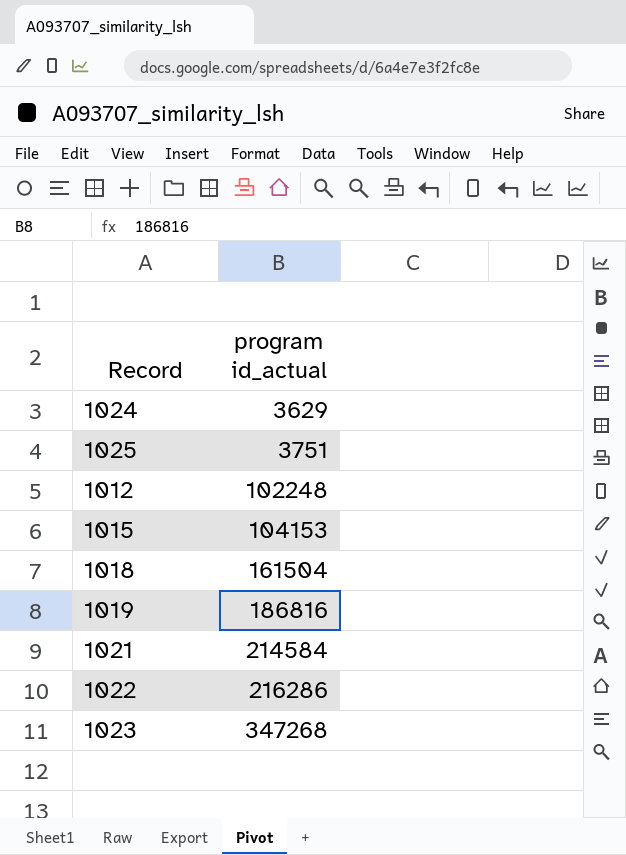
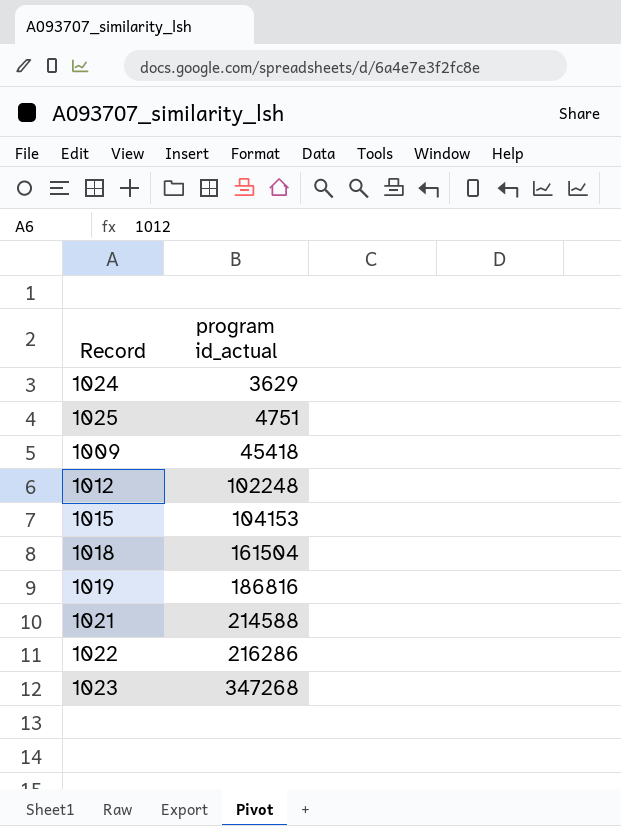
1025 | program id_actual: 3751 -> 4751
row 1009: none -> 45418
1021 | program id_actual: 214584 -> 214588

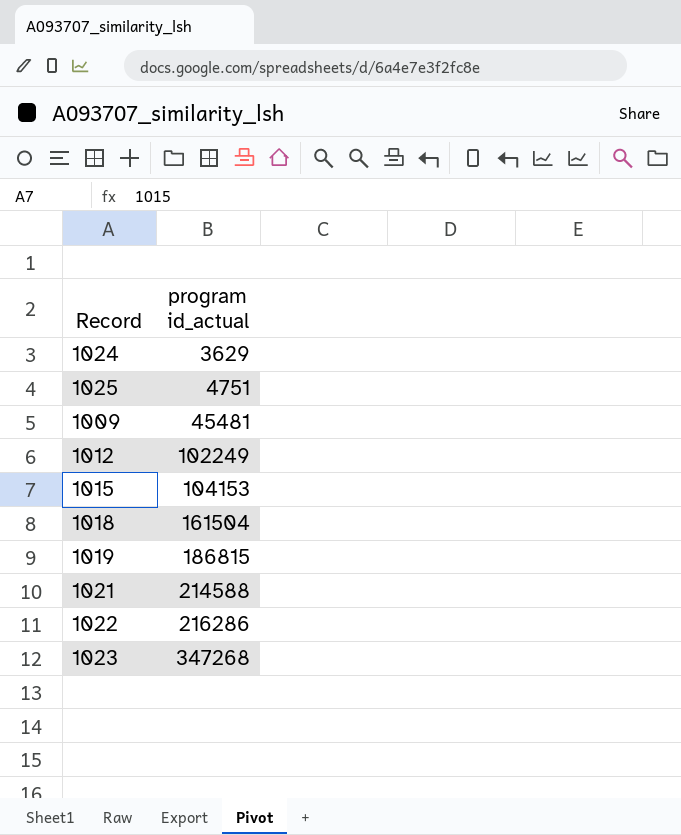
1009 | program id_actual: 45418 -> 45481
1012 | program id_actual: 102248 -> 102249
1019 | program id_actual: 186816 -> 186815

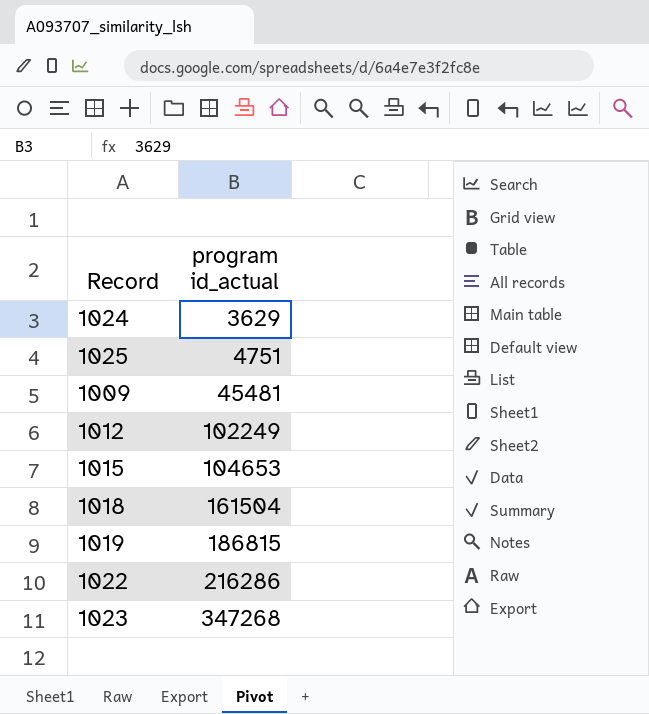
row 1021: 214588 -> none
1015 | program id_actual: 104153 -> 104653

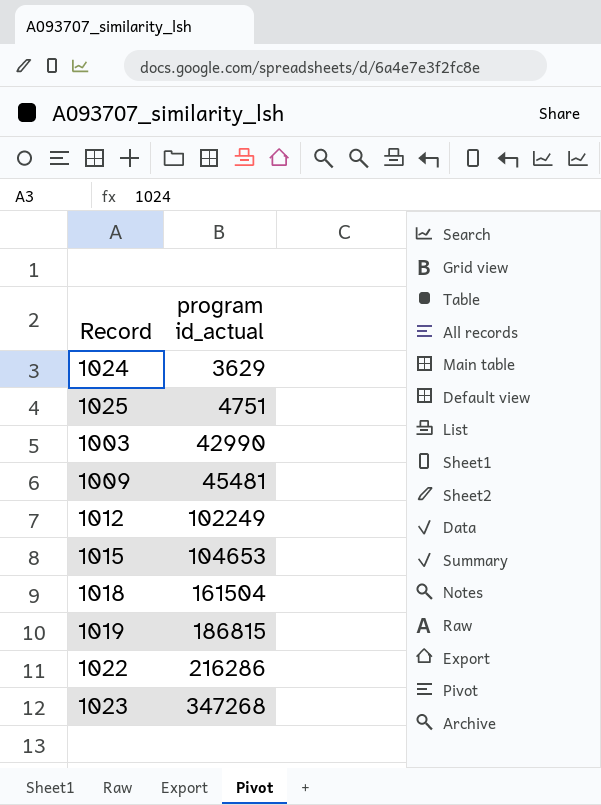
row 1003: none -> 42990

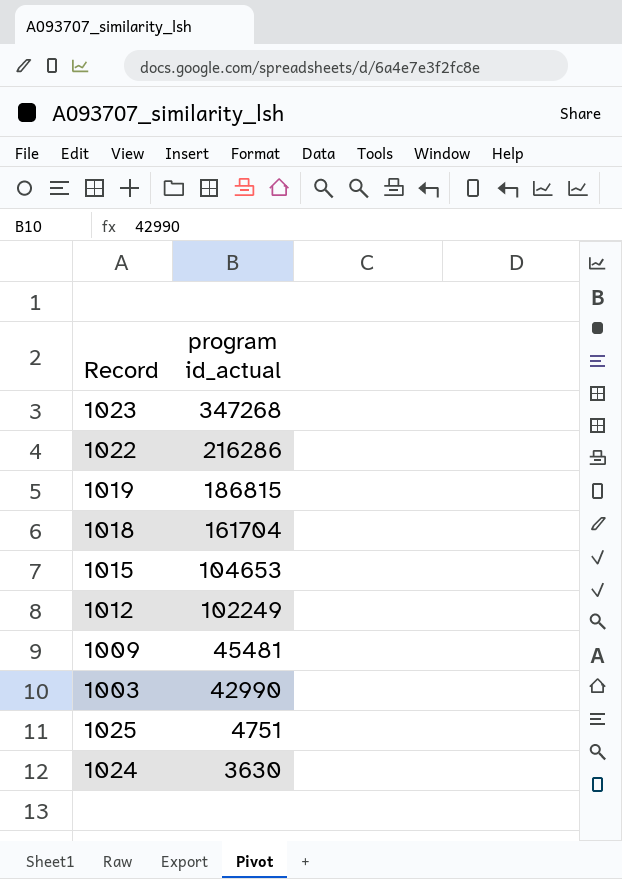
row order: program id_actual ascending -> program id_actual descending
1018 | program id_actual: 161504 -> 161704
1024 | program id_actual: 3629 -> 3630

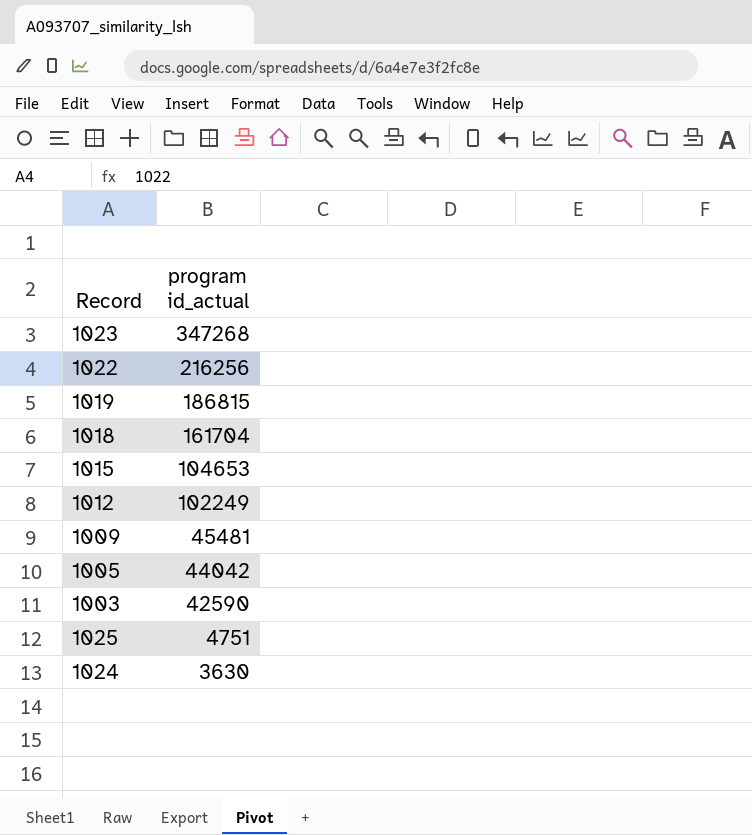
1022 | program id_actual: 216286 -> 216256
row 1005: none -> 44042
1003 | program id_actual: 42990 -> 42590

